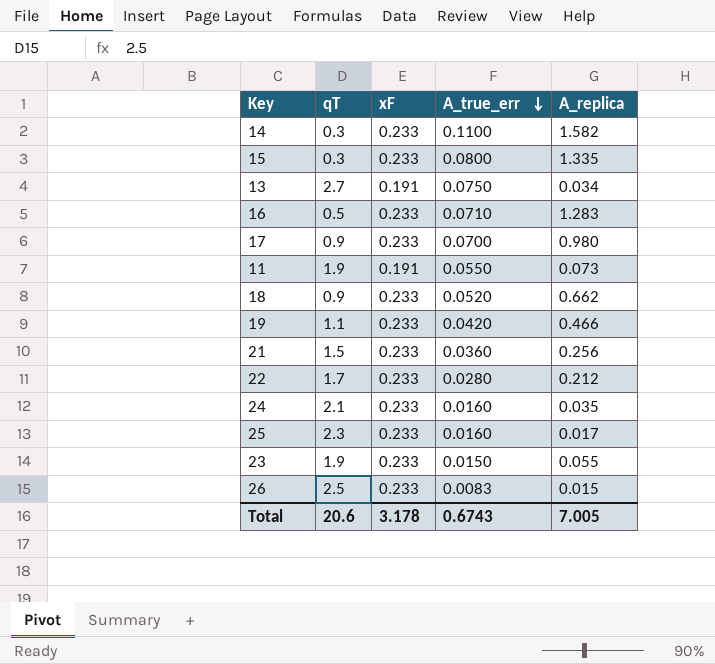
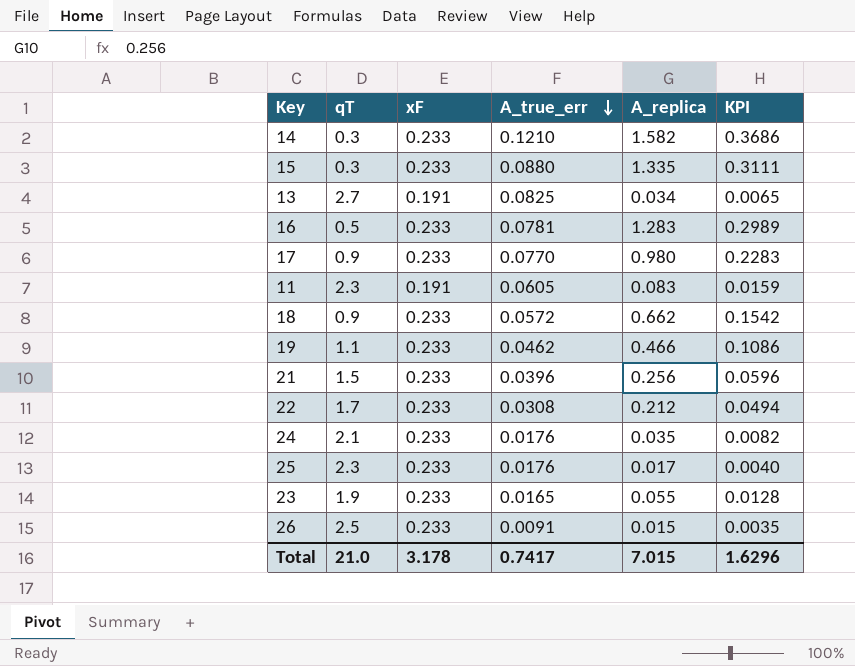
column KPI | formula: none -> [xF] * [A_replica]
14 | A_true_err: 0.1100 -> 0.1210
15 | A_true_err: 0.0800 -> 0.0880
13 | A_true_err: 0.0750 -> 0.0825
16 | A_true_err: 0.0710 -> 0.0781
17 | A_true_err: 0.0700 -> 0.0770
11 | qT: 1.9 -> 2.3
11 | A_true_err: 0.0550 -> 0.0605
11 | A_replica: 0.073 -> 0.083
18 | A_true_err: 0.0520 -> 0.0572
19 | A_true_err: 0.0420 -> 0.0462
21 | A_true_err: 0.0360 -> 0.0396
22 | A_true_err: 0.0280 -> 0.0308
24 | A_true_err: 0.0160 -> 0.0176
25 | A_true_err: 0.0160 -> 0.0176
23 | A_true_err: 0.0150 -> 0.0165
26 | A_true_err: 0.0083 -> 0.0091
Total | qT: 20.6 -> 21.0
Total | A_true_err: 0.6743 -> 0.7417
Total | A_replica: 7.005 -> 7.015

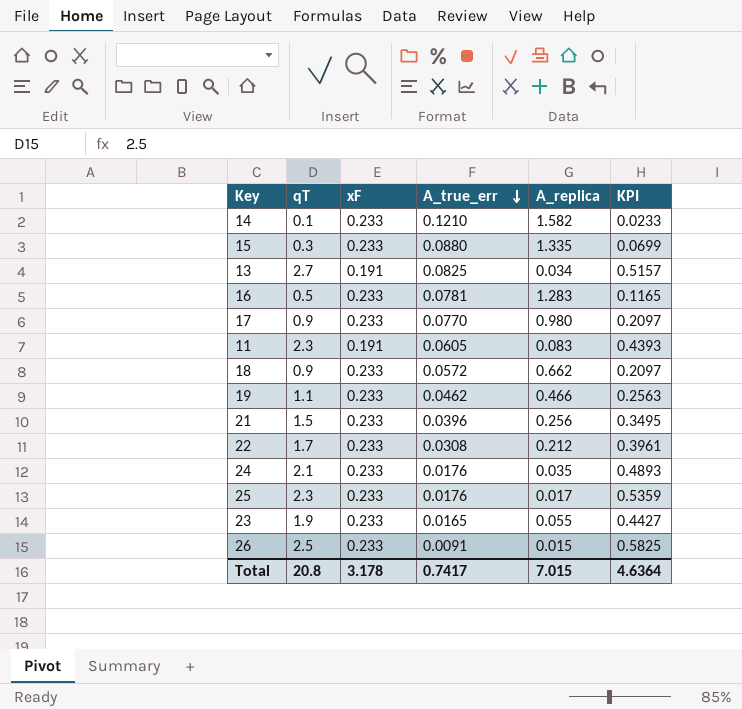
column KPI | formula: [xF] * [A_replica] -> [qT] * [xF]
14 | qT: 0.3 -> 0.1
Total | qT: 21.0 -> 20.8
Total | KPI: 1.6296 -> 4.6364

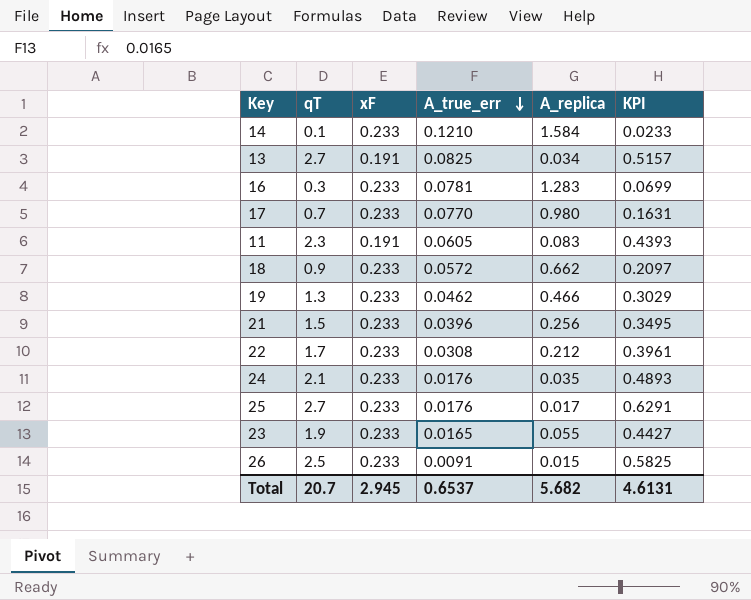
row 15: 0.3 | 0.233 | 0.0880 | 1.335 | 0.0699 -> none
14 | A_replica: 1.582 -> 1.584
16 | qT: 0.5 -> 0.3
16 | KPI: 0.1165 -> 0.0699
17 | qT: 0.9 -> 0.7
17 | KPI: 0.2097 -> 0.1631
19 | qT: 1.1 -> 1.3
19 | KPI: 0.2563 -> 0.3029
25 | qT: 2.3 -> 2.7
25 | KPI: 0.5359 -> 0.6291
Total | qT: 20.8 -> 20.7
Total | xF: 3.178 -> 2.945
Total | A_true_err: 0.7417 -> 0.6537
Total | A_replica: 7.015 -> 5.682
Total | KPI: 4.6364 -> 4.6131

